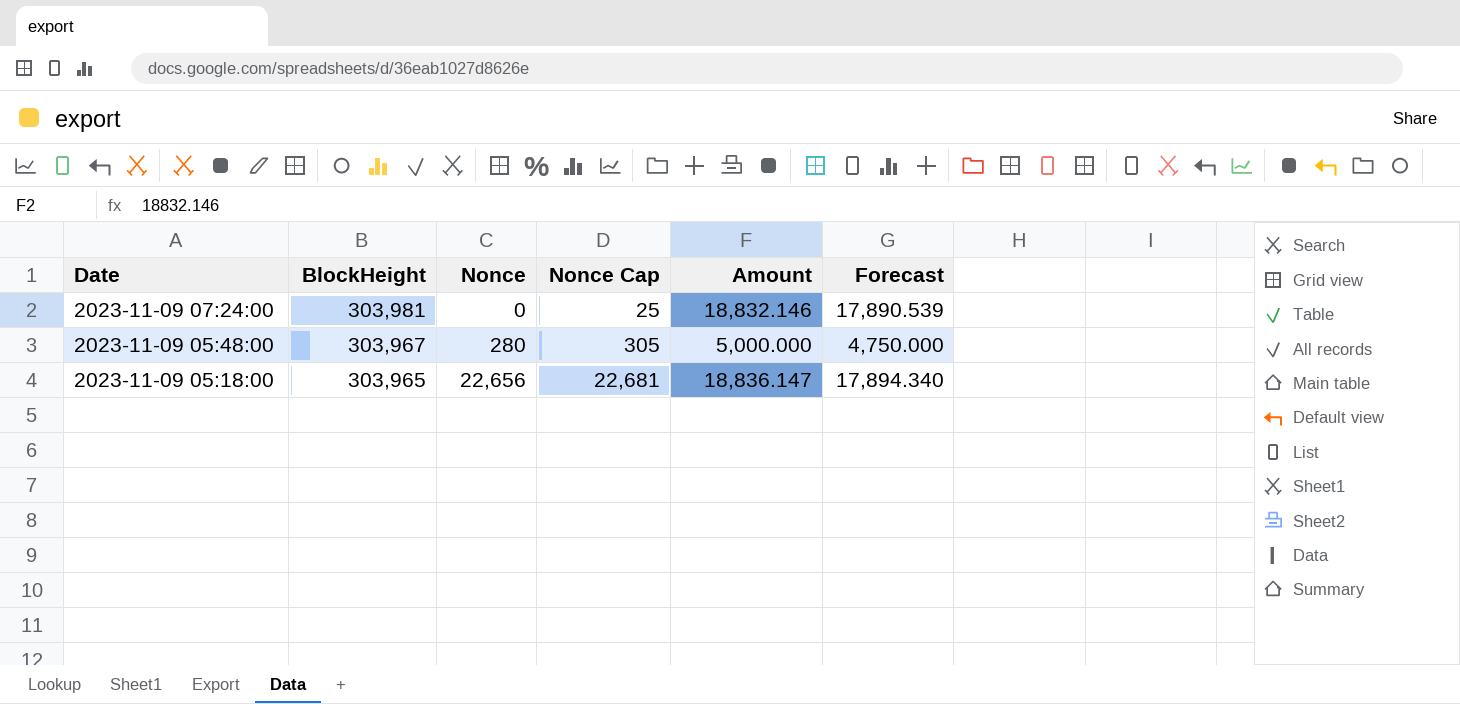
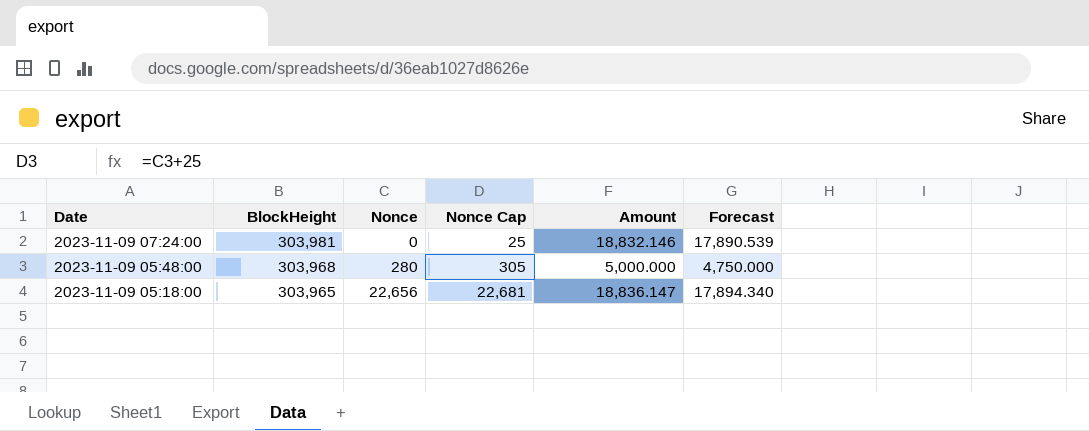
2023-11-09 05:48:00 | BlockHeight: 303,967 -> 303,968

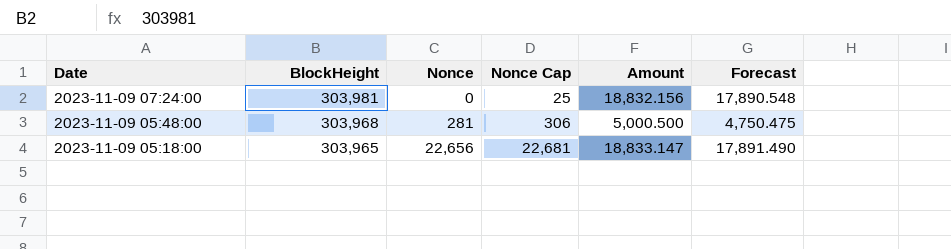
2023-11-09 07:24:00 | Amount: 18,832.146 -> 18,832.156
2023-11-09 07:24:00 | Forecast: 17,890.539 -> 17,890.548
2023-11-09 05:48:00 | Nonce: 280 -> 281
2023-11-09 05:48:00 | Nonce Cap: 305 -> 306
2023-11-09 05:48:00 | Amount: 5,000.000 -> 5,000.500
2023-11-09 05:48:00 | Forecast: 4,750.000 -> 4,750.475
2023-11-09 05:18:00 | Amount: 18,836.147 -> 18,833.147
2023-11-09 05:18:00 | Forecast: 17,894.340 -> 17,891.490

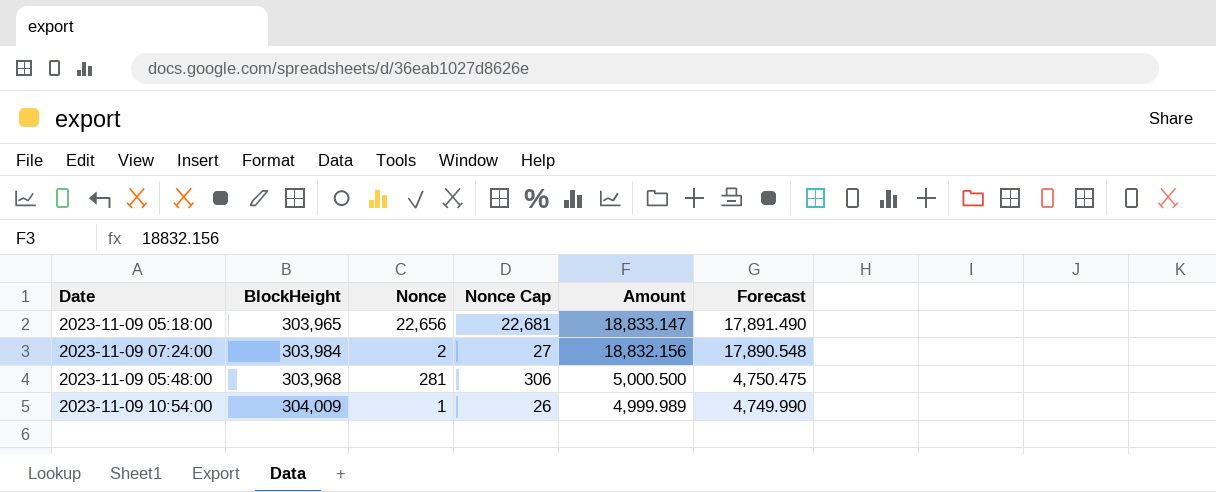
row order: Date descending -> Amount descending
2023-11-09 07:24:00 | BlockHeight: 303,981 -> 303,984
2023-11-09 07:24:00 | Nonce: 0 -> 2
2023-11-09 07:24:00 | Nonce Cap: 25 -> 27
row 2023-11-09 10:54:00: none -> 304,009 | 1 | 26 | 4,999.989 | 4,749.990

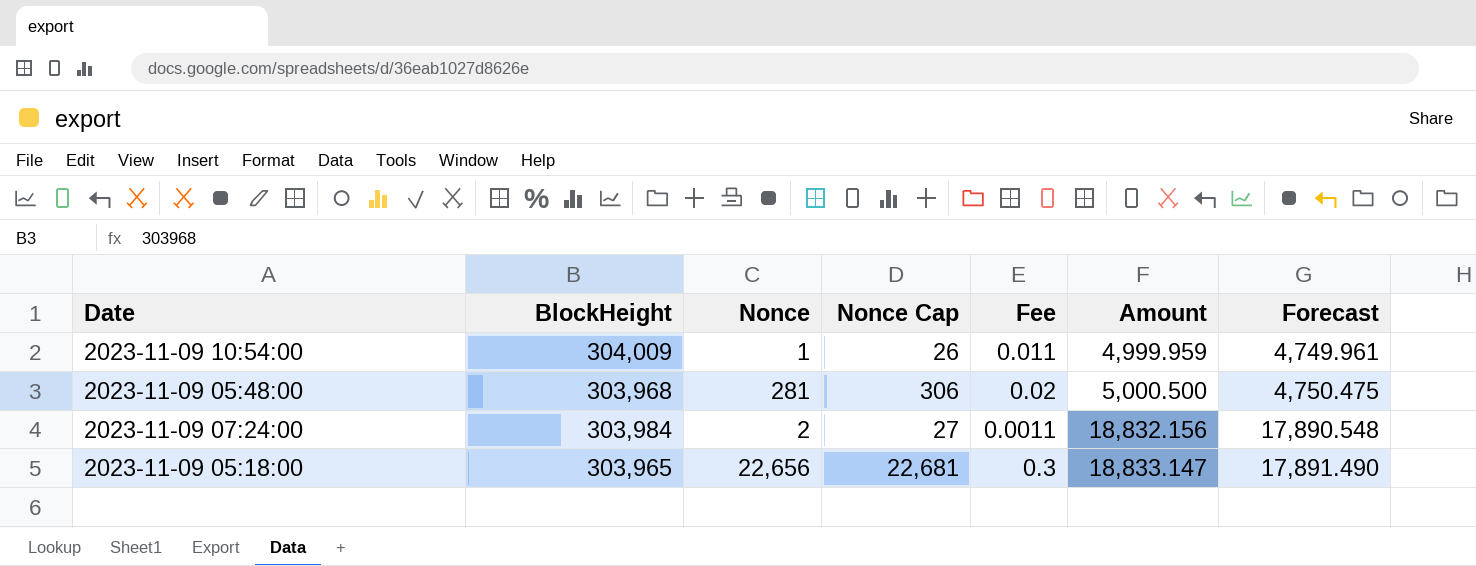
row order: Amount descending -> Amount ascending
column Fee | position: none -> 5
2023-11-09 10:54:00 | Amount: 4,999.989 -> 4,999.959
2023-11-09 10:54:00 | Forecast: 4,749.990 -> 4,749.961

